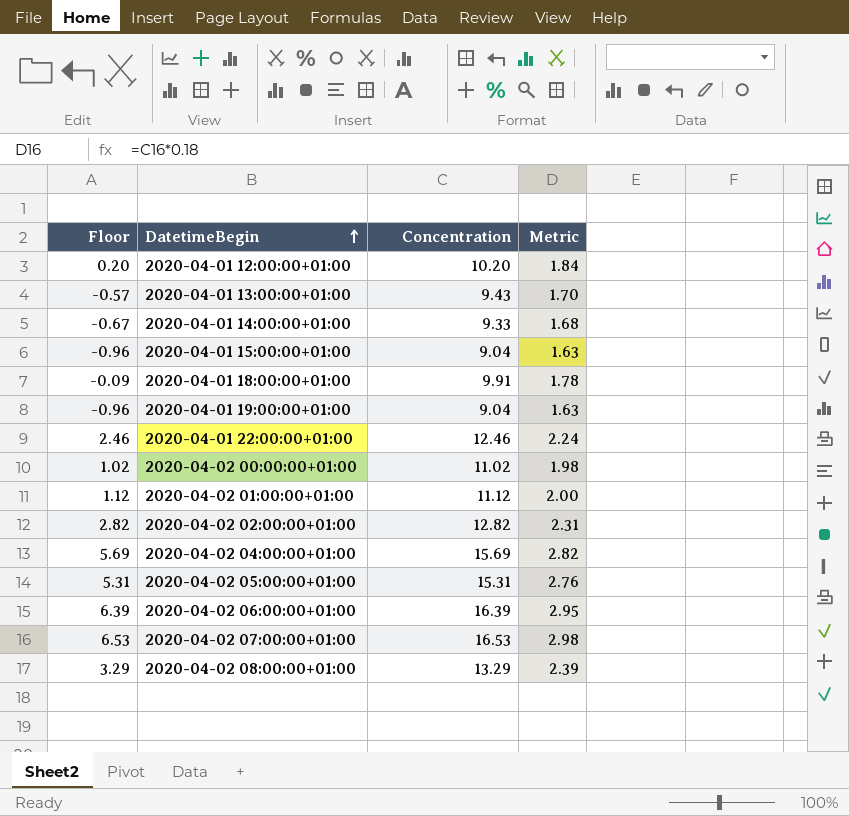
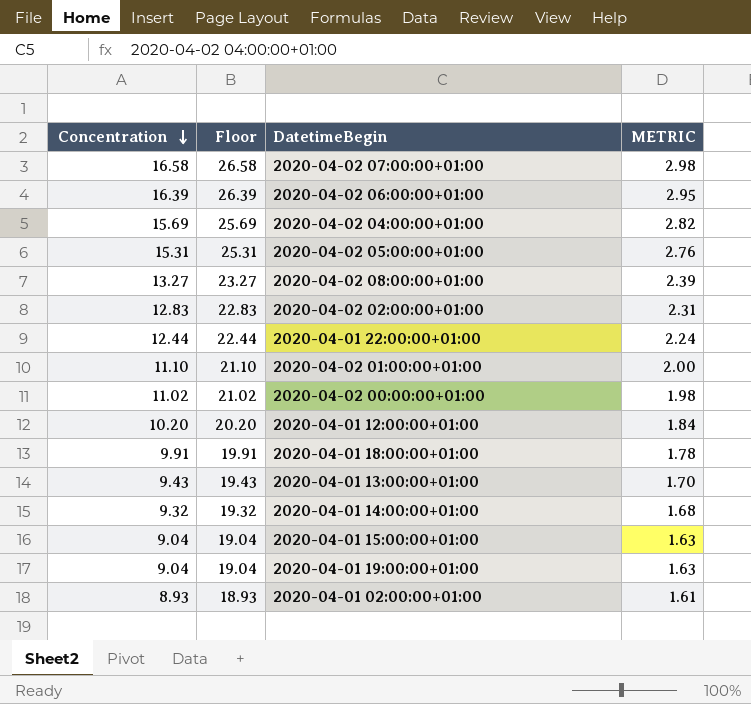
row order: DatetimeBegin ascending -> Concentration descending
column Concentration | position: 3 -> 1
column Floor | formula: [Concentration] - 10 -> [Concentration] + 10
column name: Metric -> METRIC
2020-04-02 07:00:00+01:00 | Concentration: 16.53 -> 16.58
2020-04-02 08:00:00+01:00 | Concentration: 13.29 -> 13.27
2020-04-02 02:00:00+01:00 | Concentration: 12.82 -> 12.83
2020-04-01 22:00:00+01:00 | Concentration: 12.46 -> 12.44
2020-04-02 01:00:00+01:00 | Concentration: 11.12 -> 11.10
2020-04-01 14:00:00+01:00 | Concentration: 9.33 -> 9.32
row 2020-04-01 02:00:00+01:00: none -> 8.93 | 18.93 | 1.61

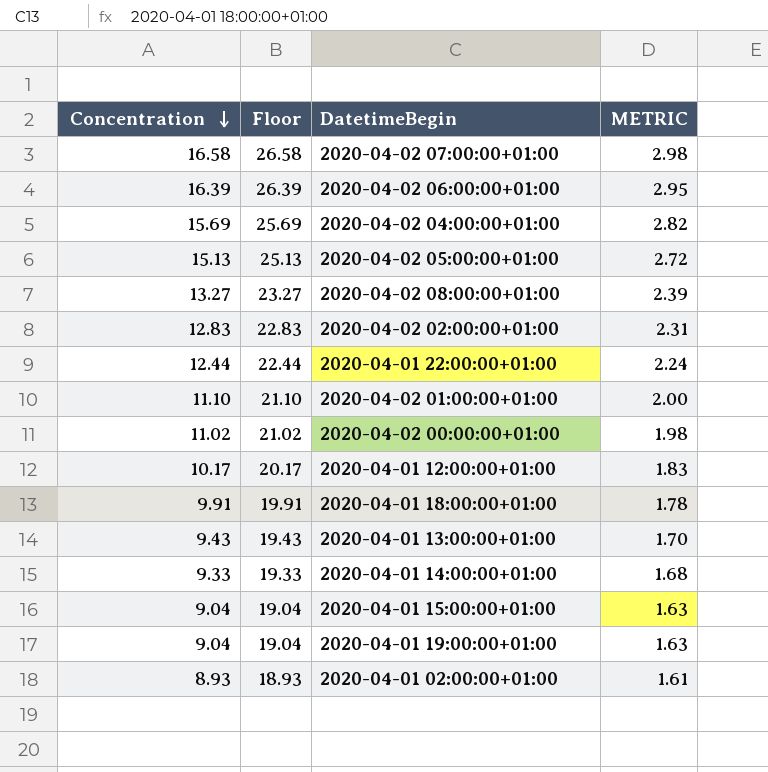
2020-04-02 05:00:00+01:00 | Concentration: 15.31 -> 15.13
2020-04-02 05:00:00+01:00 | Floor: 25.31 -> 25.13
2020-04-02 05:00:00+01:00 | METRIC: 2.76 -> 2.72
2020-04-01 12:00:00+01:00 | Concentration: 10.20 -> 10.17
2020-04-01 12:00:00+01:00 | Floor: 20.20 -> 20.17
2020-04-01 12:00:00+01:00 | METRIC: 1.84 -> 1.83
2020-04-01 14:00:00+01:00 | Concentration: 9.32 -> 9.33
2020-04-01 14:00:00+01:00 | Floor: 19.32 -> 19.33

